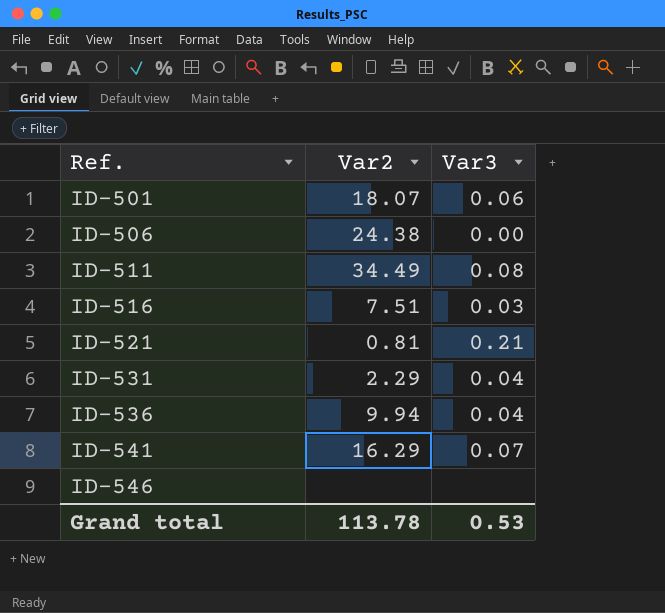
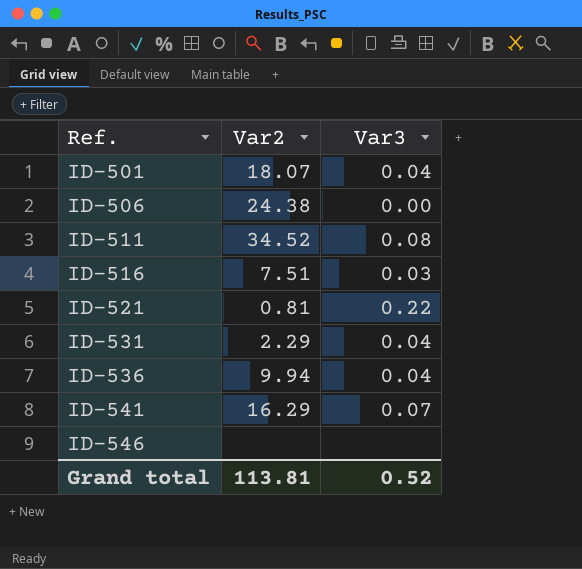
ID-501 | Var3: 0.06 -> 0.04
ID-511 | Var2: 34.49 -> 34.52
ID-521 | Var3: 0.21 -> 0.22
Grand total | Var2: 113.78 -> 113.81
Grand total | Var3: 0.53 -> 0.52

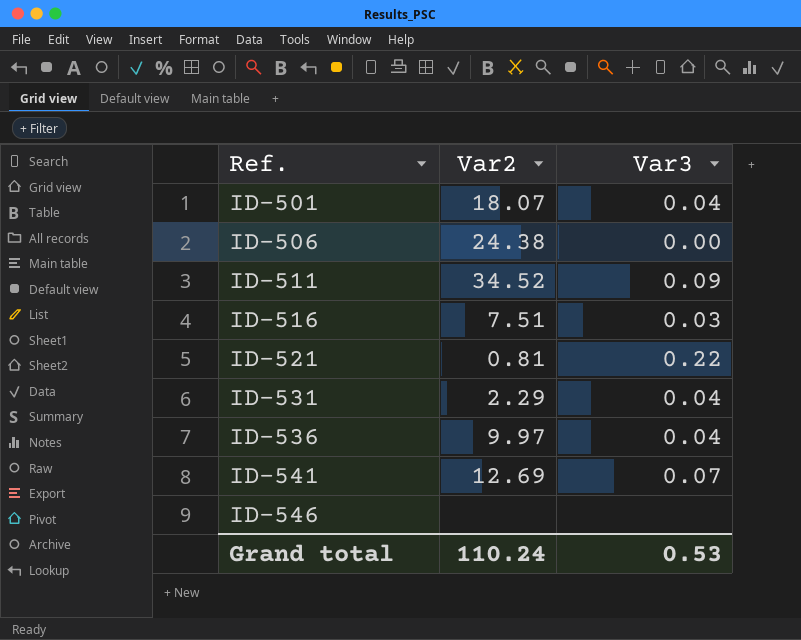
ID-511 | Var3: 0.08 -> 0.09
ID-536 | Var2: 9.94 -> 9.97
ID-541 | Var2: 16.29 -> 12.69
Grand total | Var2: 113.81 -> 110.24
Grand total | Var3: 0.52 -> 0.53

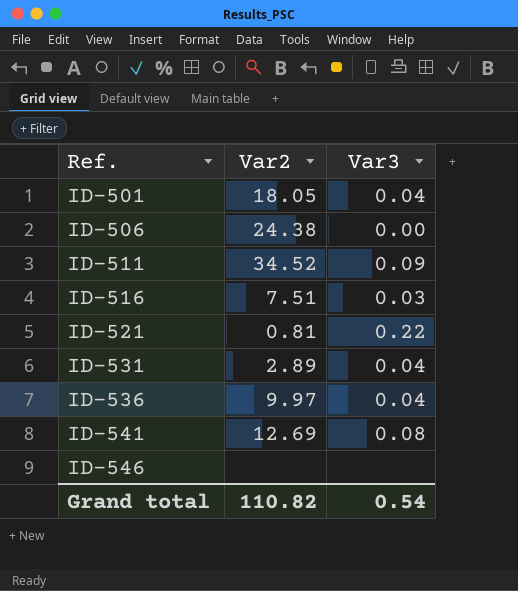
ID-501 | Var2: 18.07 -> 18.05
ID-531 | Var2: 2.29 -> 2.89
ID-541 | Var3: 0.07 -> 0.08
Grand total | Var2: 110.24 -> 110.82
Grand total | Var3: 0.53 -> 0.54

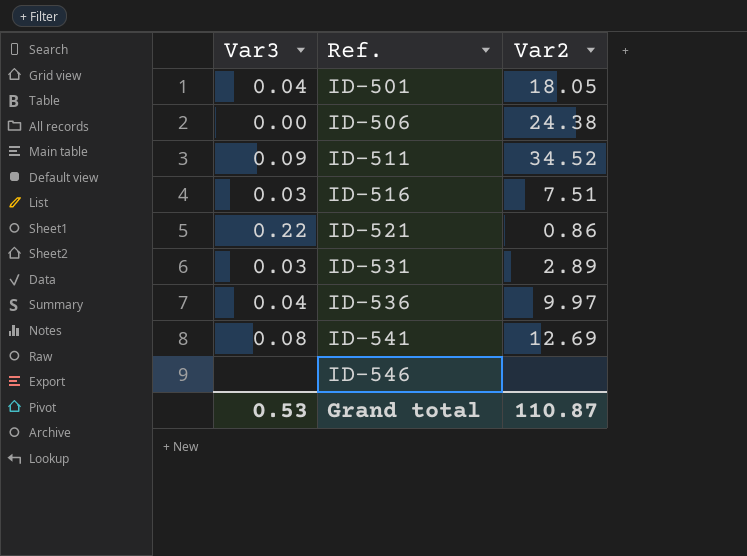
column Var3 | position: 3 -> 1
ID-521 | Var2: 0.81 -> 0.86
ID-531 | Var3: 0.04 -> 0.03
Grand total | Var3: 0.54 -> 0.53
Grand total | Var2: 110.82 -> 110.87

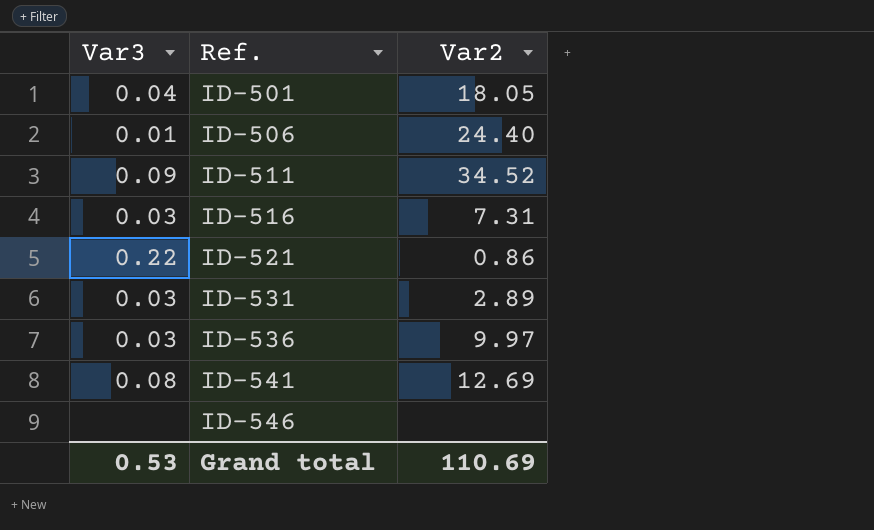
ID-506 | Var3: 0.00 -> 0.01
ID-506 | Var2: 24.38 -> 24.40
ID-516 | Var2: 7.51 -> 7.31
ID-536 | Var3: 0.04 -> 0.03
Grand total | Var2: 110.87 -> 110.69

